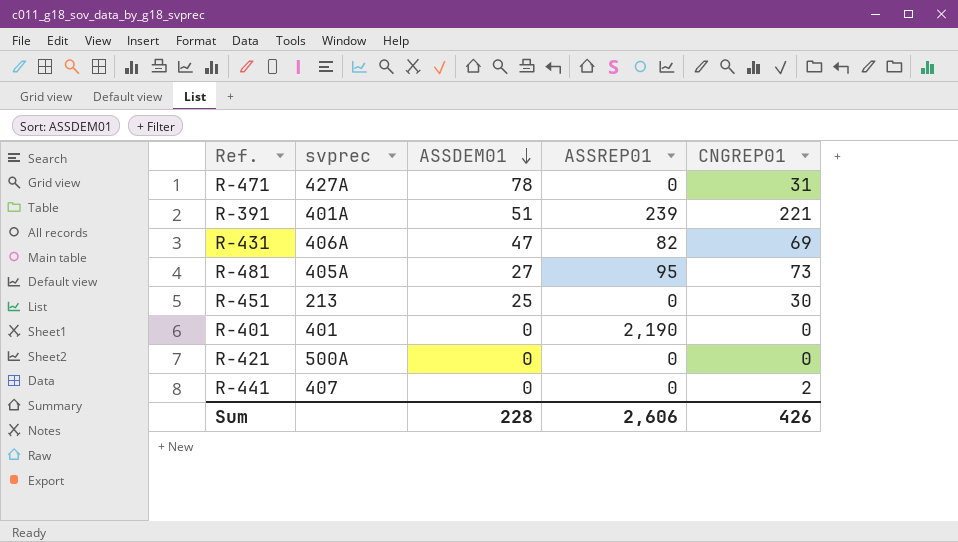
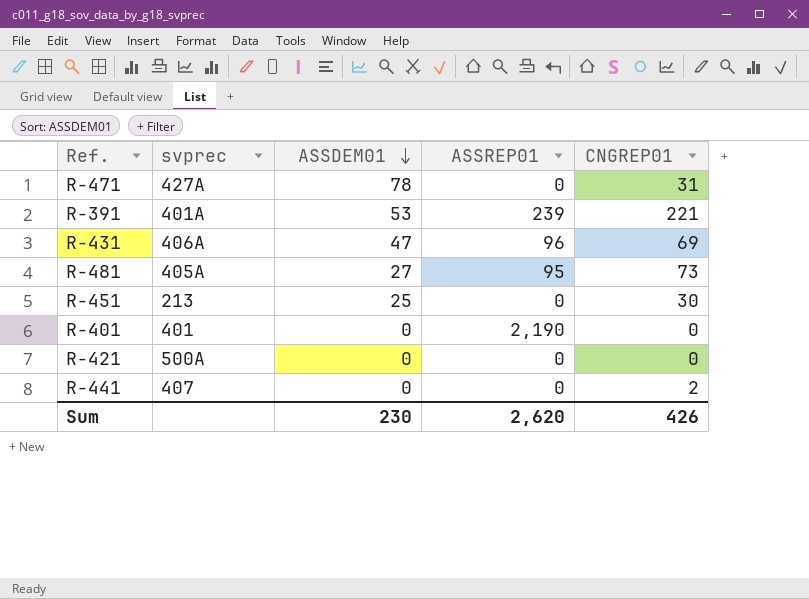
R-391 | ASSDEM01: 51 -> 53
R-431 | ASSREP01: 82 -> 96
Sum | ASSDEM01: 228 -> 230
Sum | ASSREP01: 2,606 -> 2,620

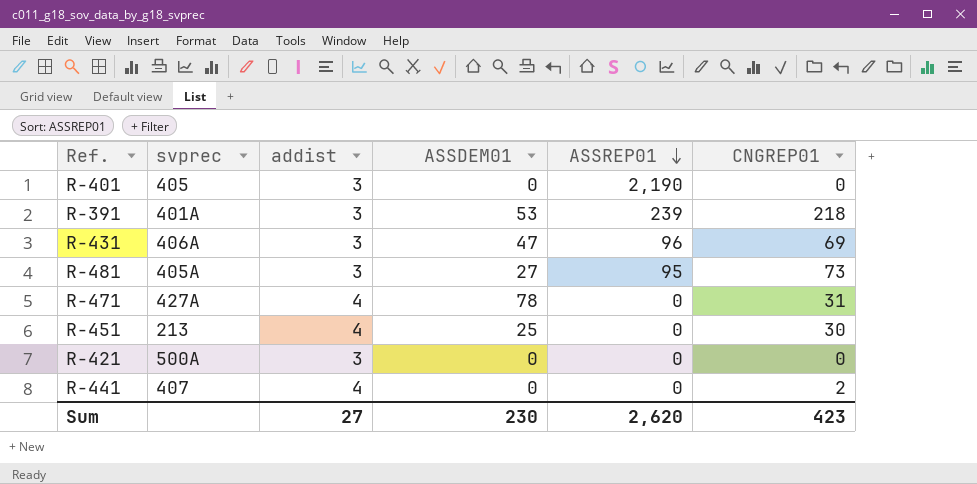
row order: ASSDEM01 descending -> ASSREP01 descending
column addist | position: none -> 3
R-401 | svprec: 401 -> 405
R-391 | CNGREP01: 221 -> 218
Sum | CNGREP01: 426 -> 423

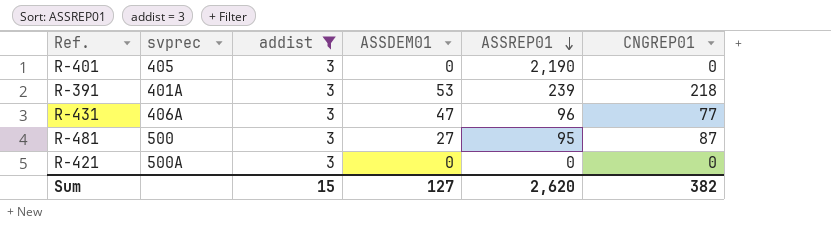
filter: none -> addist = 3
R-431 | CNGREP01: 69 -> 77
R-481 | svprec: 405A -> 500
R-481 | CNGREP01: 73 -> 87
Sum | addist: 27 -> 15
Sum | ASSDEM01: 230 -> 127
Sum | CNGREP01: 423 -> 382

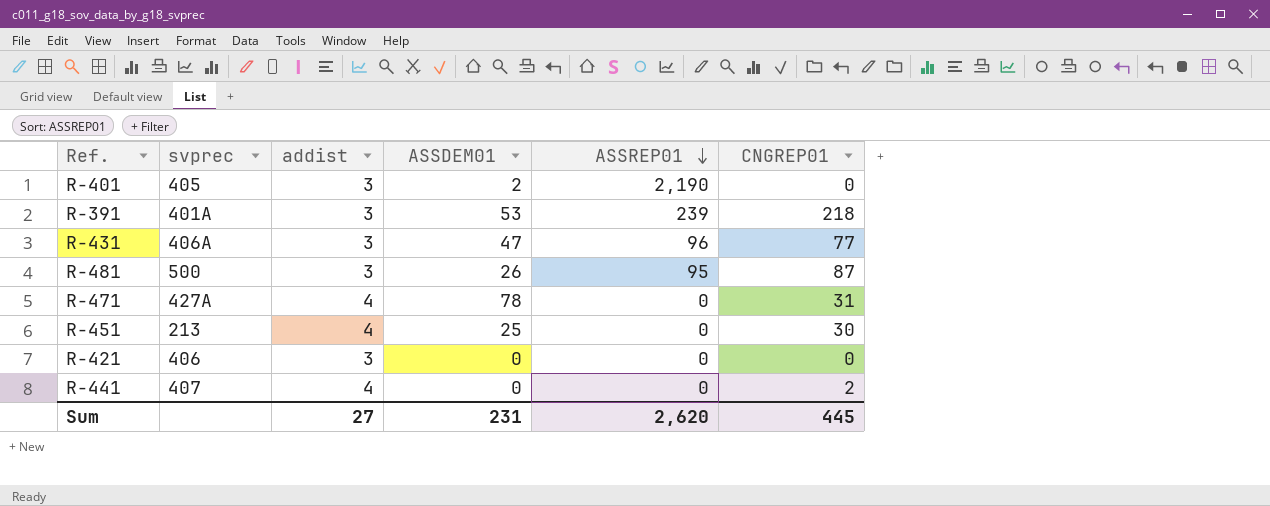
filter: addist = 3 -> none
R-401 | ASSDEM01: 0 -> 2
R-481 | ASSDEM01: 27 -> 26
R-421 | svprec: 500A -> 406
Sum | addist: 15 -> 27
Sum | ASSDEM01: 127 -> 231
Sum | CNGREP01: 382 -> 445

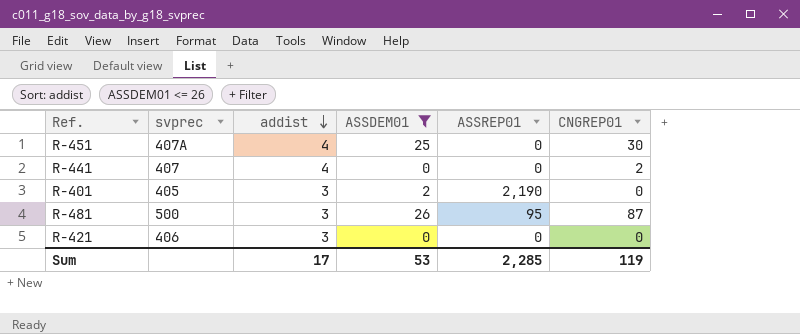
filter: none -> ASSDEM01 <= 26
row order: ASSREP01 descending -> addist descending
R-451 | svprec: 213 -> 407A
Sum | addist: 27 -> 17
Sum | ASSDEM01: 231 -> 53
Sum | ASSREP01: 2,620 -> 2,285
Sum | CNGREP01: 445 -> 119

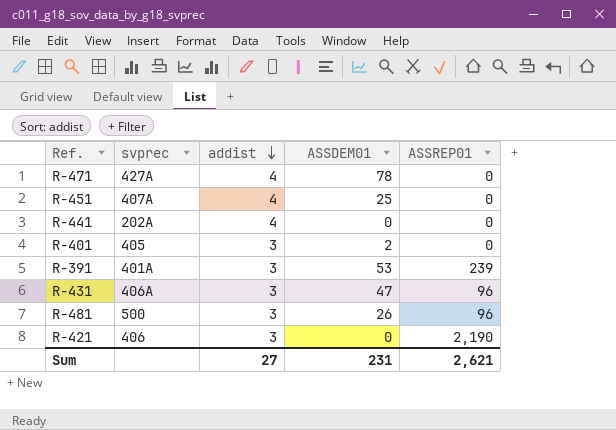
filter: ASSDEM01 <= 26 -> none
column CNGREP01 | position: 6 -> none
R-441 | svprec: 407 -> 202A
R-401 | ASSREP01: 2,190 -> 0
R-481 | ASSREP01: 95 -> 96
R-421 | ASSREP01: 0 -> 2,190
Sum | addist: 17 -> 27
Sum | ASSDEM01: 53 -> 231
Sum | ASSREP01: 2,285 -> 2,621

